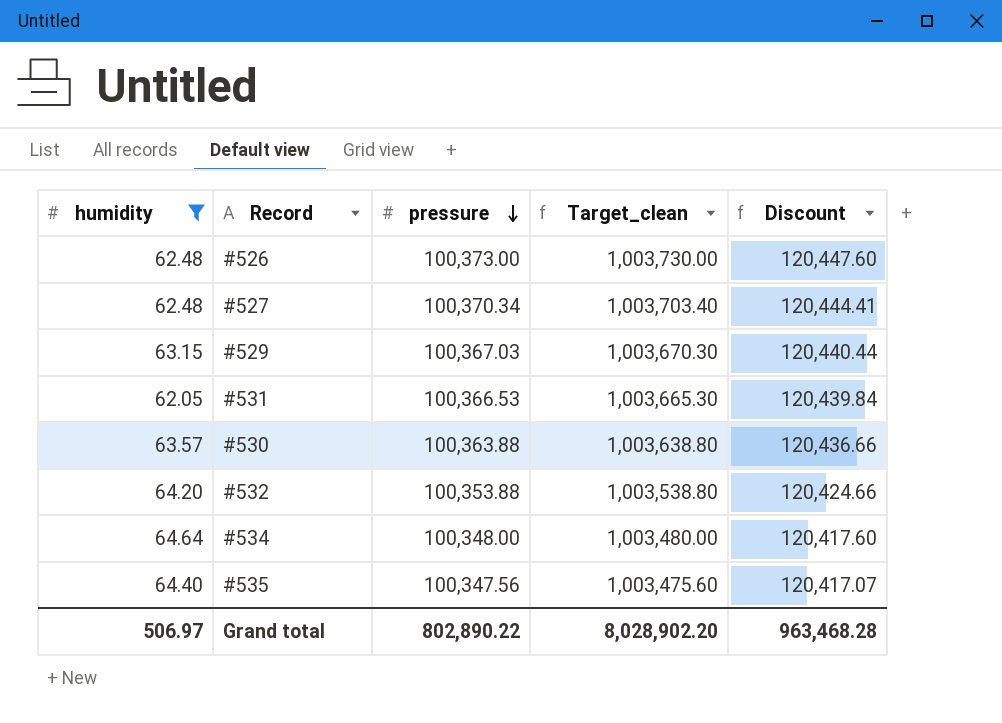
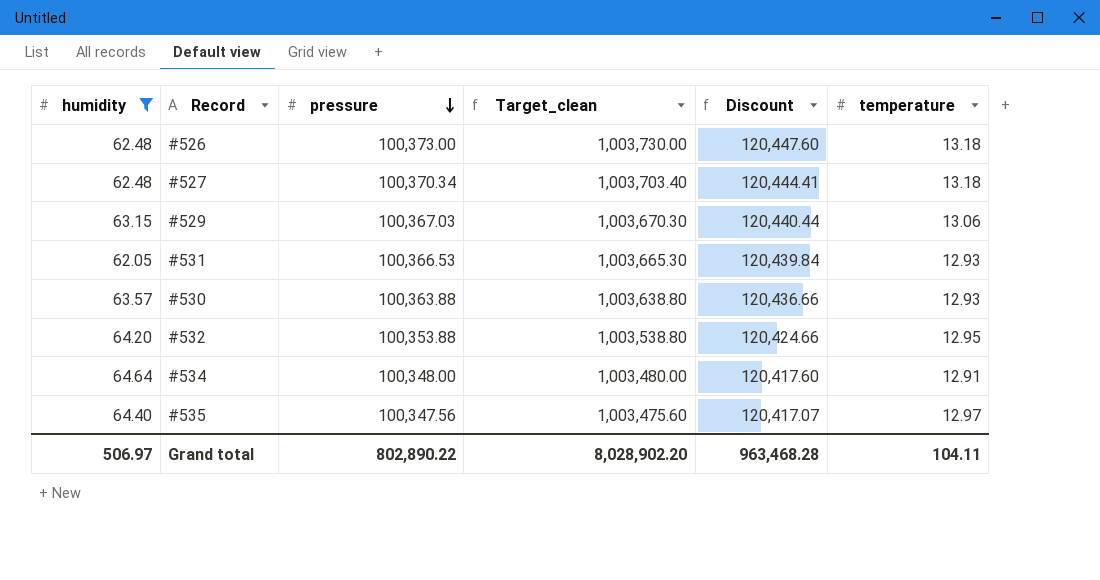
column temperature | position: none -> 6

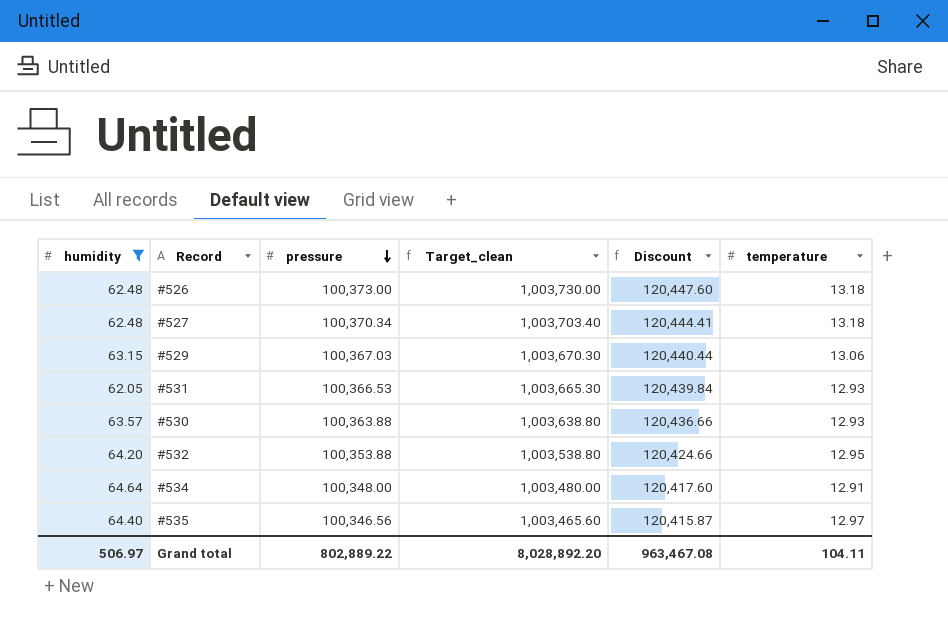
#535 | pressure: 100,347.56 -> 100,346.56
#535 | Target_clean: 1,003,475.60 -> 1,003,465.60
#535 | Discount: 120,417.07 -> 120,415.87
Grand total | pressure: 802,890.22 -> 802,889.22
Grand total | Target_clean: 8,028,902.20 -> 8,028,892.20
Grand total | Discount: 963,468.28 -> 963,467.08

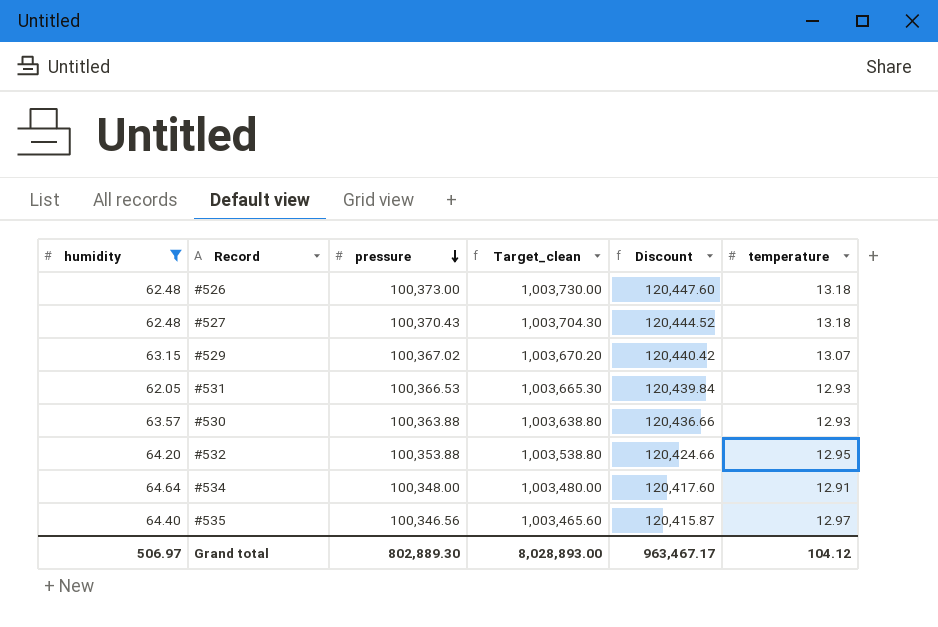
#527 | pressure: 100,370.34 -> 100,370.43
#527 | Target_clean: 1,003,703.40 -> 1,003,704.30
#527 | Discount: 120,444.41 -> 120,444.52
#529 | pressure: 100,367.03 -> 100,367.02
#529 | Target_clean: 1,003,670.30 -> 1,003,670.20
#529 | Discount: 120,440.44 -> 120,440.42
#529 | temperature: 13.06 -> 13.07
Grand total | pressure: 802,889.22 -> 802,889.30
Grand total | Target_clean: 8,028,892.20 -> 8,028,893.00
Grand total | Discount: 963,467.08 -> 963,467.17
Grand total | temperature: 104.11 -> 104.12

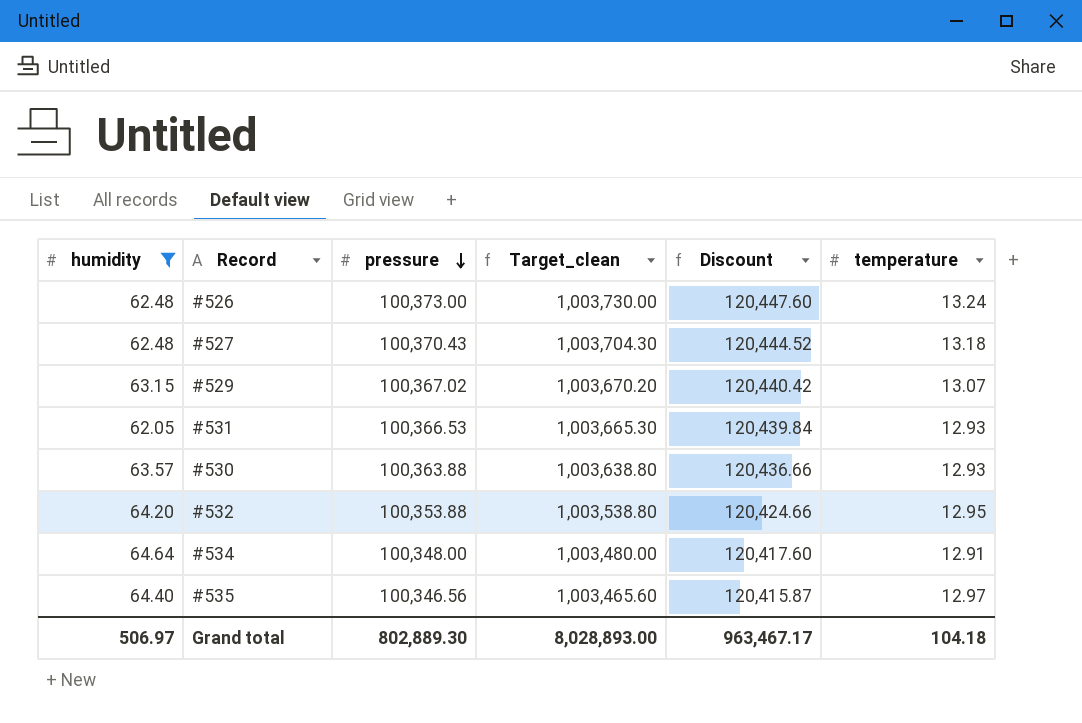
#526 | temperature: 13.18 -> 13.24
Grand total | temperature: 104.12 -> 104.18

